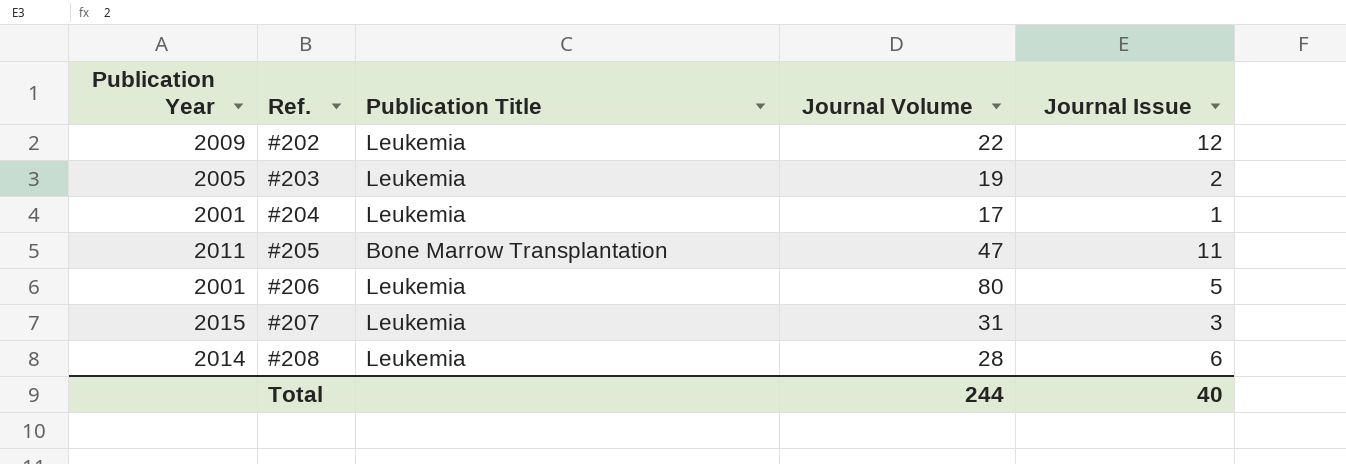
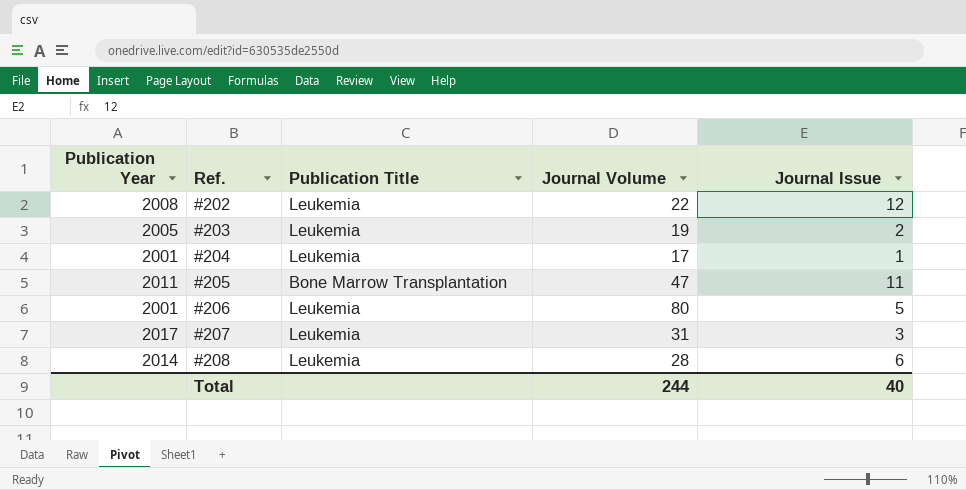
#202 | Publication Year: 2009 -> 2008
#207 | Publication Year: 2015 -> 2017

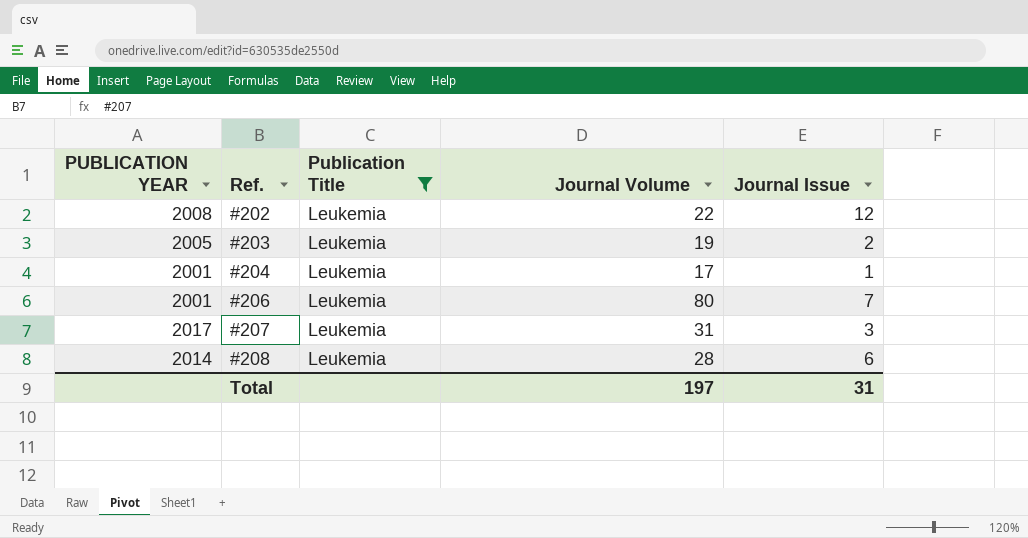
filter: none -> Publication Title = Leukemia
column name: Publication Year -> PUBLICATION YEAR
#206 | Journal Issue: 5 -> 7
Total | Journal Volume: 244 -> 197
Total | Journal Issue: 40 -> 31

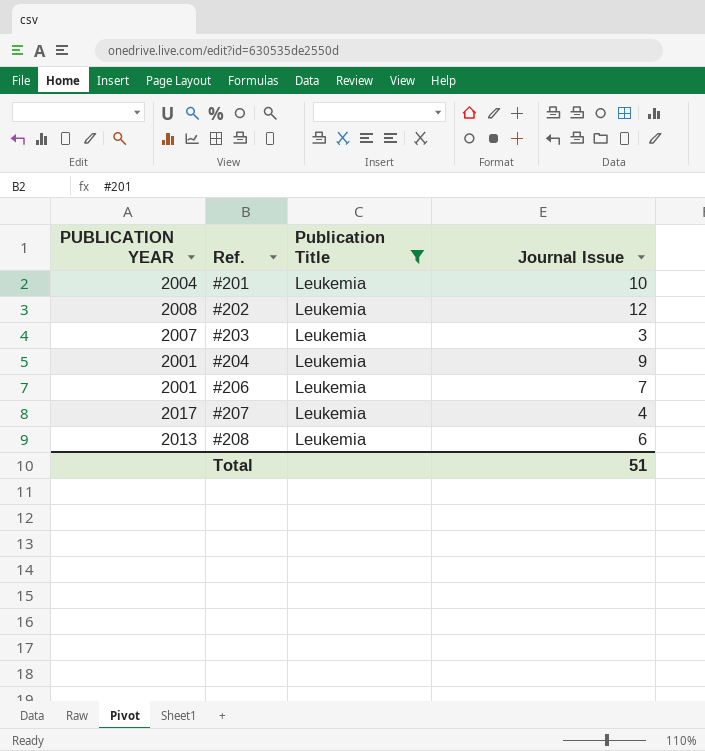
column Journal Volume | position: 4 -> none
row #201: none -> 2004 | Leukemia | 10
#203 | PUBLICATION YEAR: 2005 -> 2007
#203 | Journal Issue: 2 -> 3
#204 | Journal Issue: 1 -> 9
#207 | Journal Issue: 3 -> 4
#208 | PUBLICATION YEAR: 2014 -> 2013
Total | Journal Issue: 31 -> 51

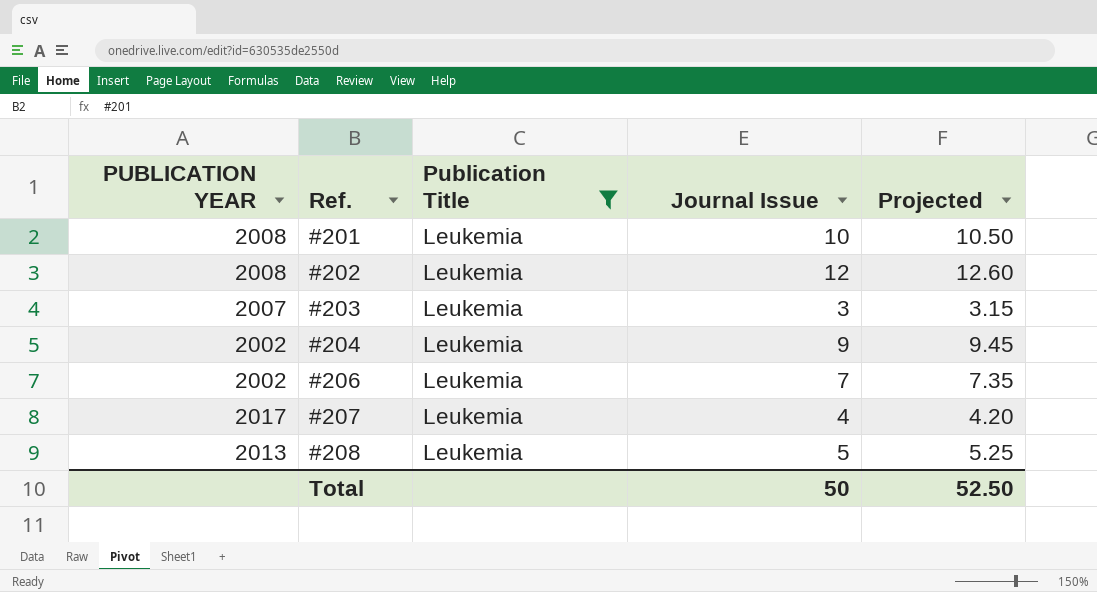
column Projected | formula: none -> [Journal Issue] * 1.05
#201 | PUBLICATION YEAR: 2004 -> 2008
#204 | PUBLICATION YEAR: 2001 -> 2002
#206 | PUBLICATION YEAR: 2001 -> 2002
#208 | Journal Issue: 6 -> 5
Total | Journal Issue: 51 -> 50

